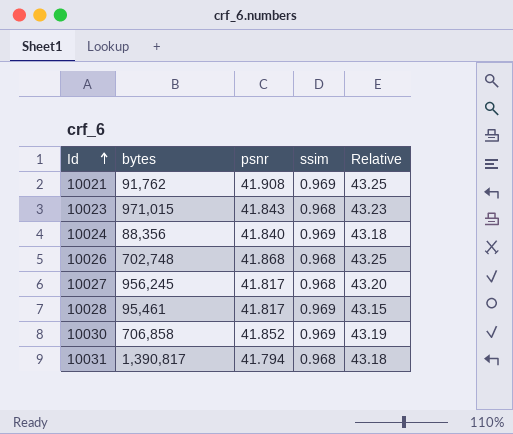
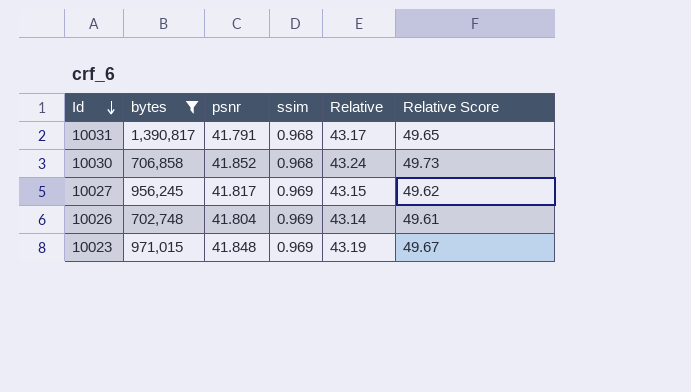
filter: none -> bytes >= 702,748
row order: Id ascending -> Id descending
column Relative Score | formula: none -> [Relative] * 1.15
10031 | psnr: 41.794 -> 41.791
10031 | Relative: 43.18 -> 43.17
10030 | ssim: 0.969 -> 0.968
10030 | Relative: 43.19 -> 43.24
10027 | ssim: 0.968 -> 0.969
10027 | Relative: 43.20 -> 43.15
10026 | psnr: 41.868 -> 41.804
10026 | ssim: 0.968 -> 0.969
10026 | Relative: 43.25 -> 43.14
10023 | psnr: 41.843 -> 41.848
10023 | ssim: 0.968 -> 0.969
10023 | Relative: 43.23 -> 43.19

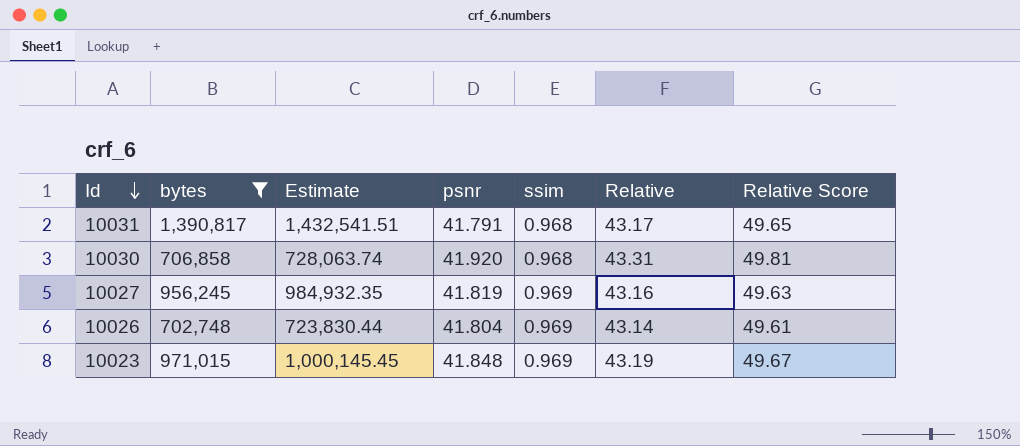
column Estimate | formula: none -> [bytes] * 1.03
10030 | psnr: 41.852 -> 41.920
10030 | Relative: 43.24 -> 43.31
10030 | Relative Score: 49.73 -> 49.81
10027 | psnr: 41.817 -> 41.819
10027 | Relative: 43.15 -> 43.16
10027 | Relative Score: 49.62 -> 49.63

